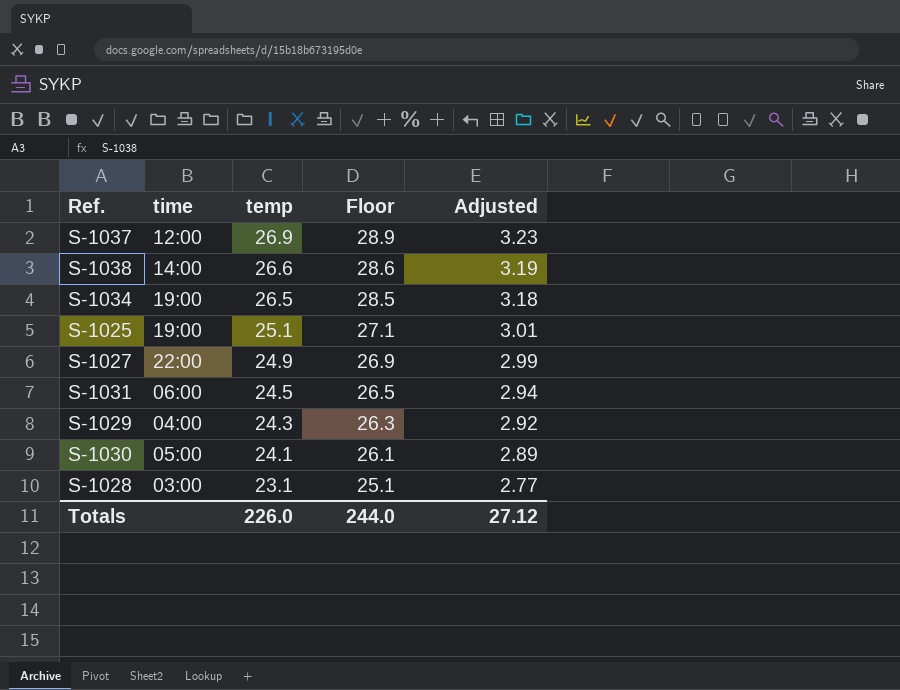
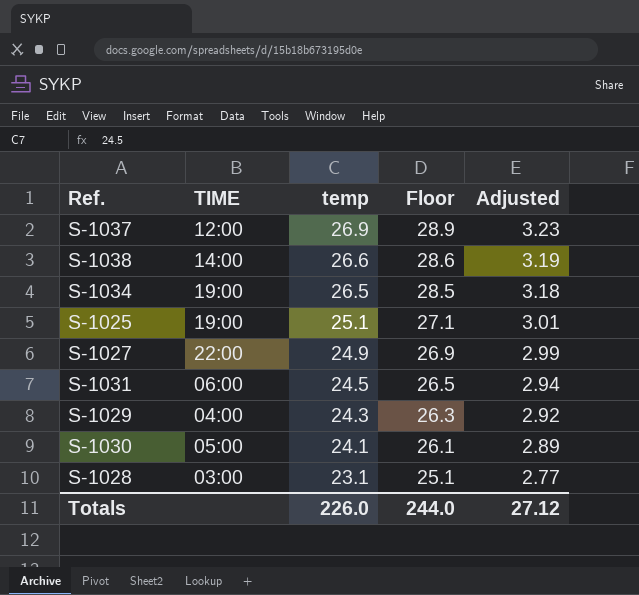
column name: time -> TIME

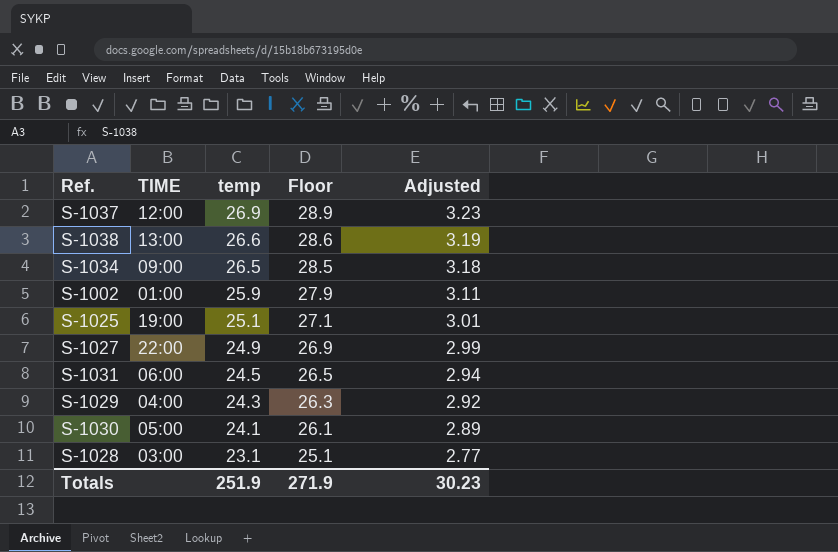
S-1038 | TIME: 14:00 -> 13:00
S-1034 | TIME: 19:00 -> 09:00
row S-1002: none -> 01:00 | 25.9 | 27.9 | 3.11
Totals | temp: 226.0 -> 251.9
Totals | Floor: 244.0 -> 271.9
Totals | Adjusted: 27.12 -> 30.23

